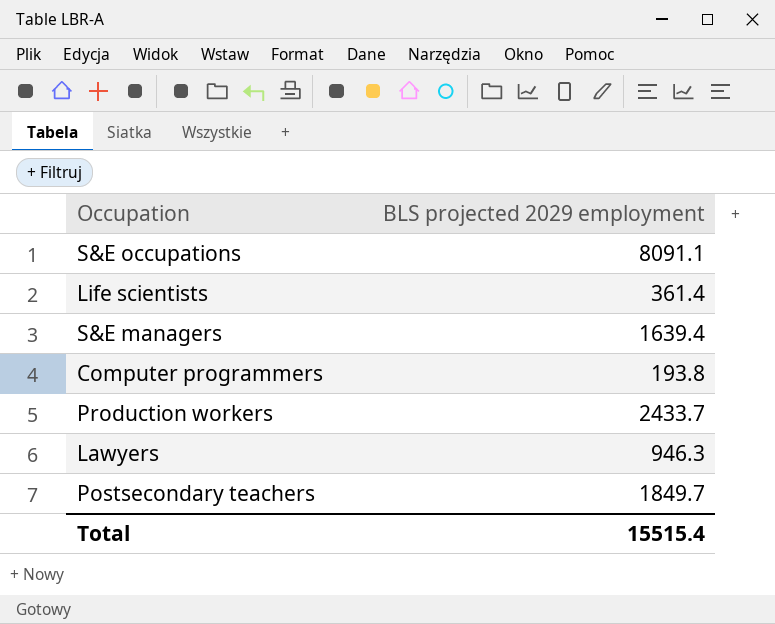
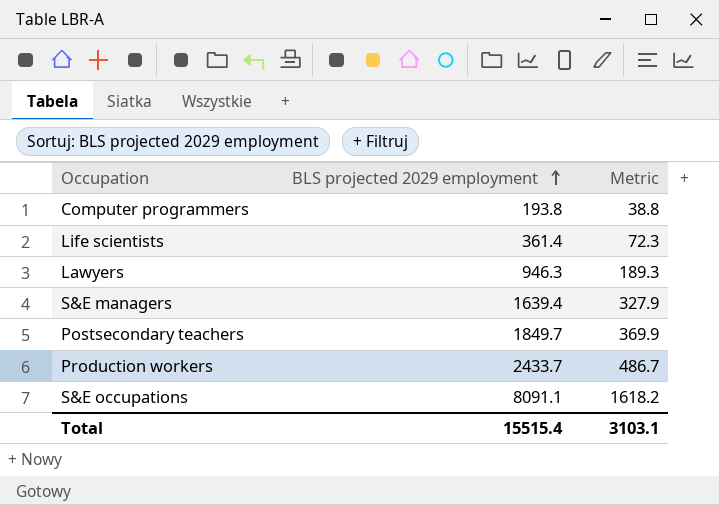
row order: none -> BLS projected 2029 employment ascending
column Metric | formula: none -> [BLS projected 2029 employment] * 0.2

